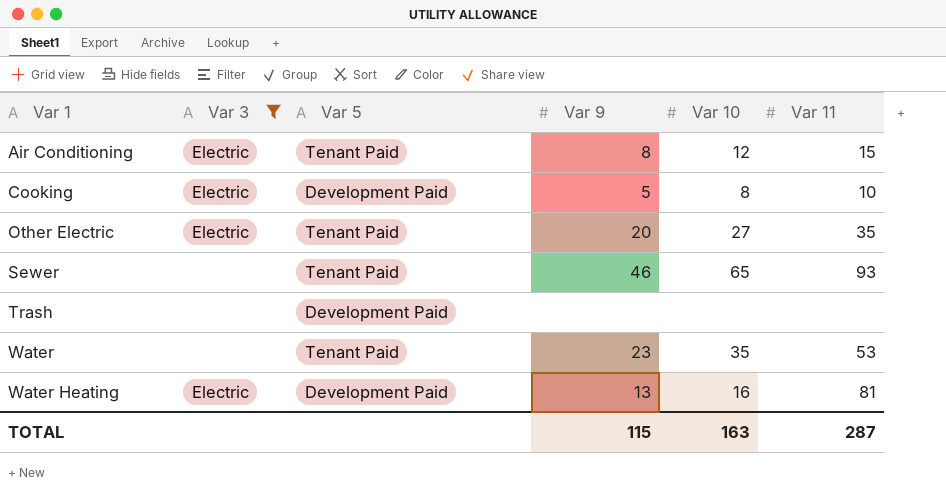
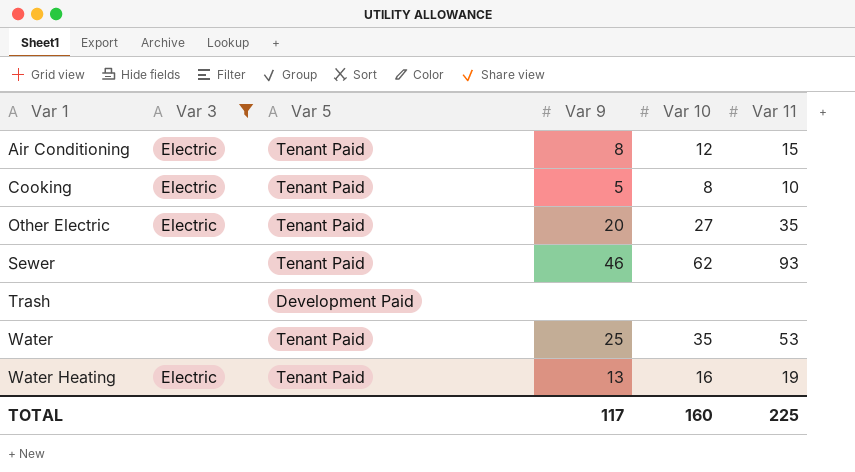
Cooking | Var 5: Development Paid -> Tenant Paid
Sewer | Var 10: 65 -> 62
Water | Var 9: 23 -> 25
Water Heating | Var 5: Development Paid -> Tenant Paid
Water Heating | Var 11: 81 -> 19
TOTAL | Var 9: 115 -> 117
TOTAL | Var 10: 163 -> 160
TOTAL | Var 11: 287 -> 225

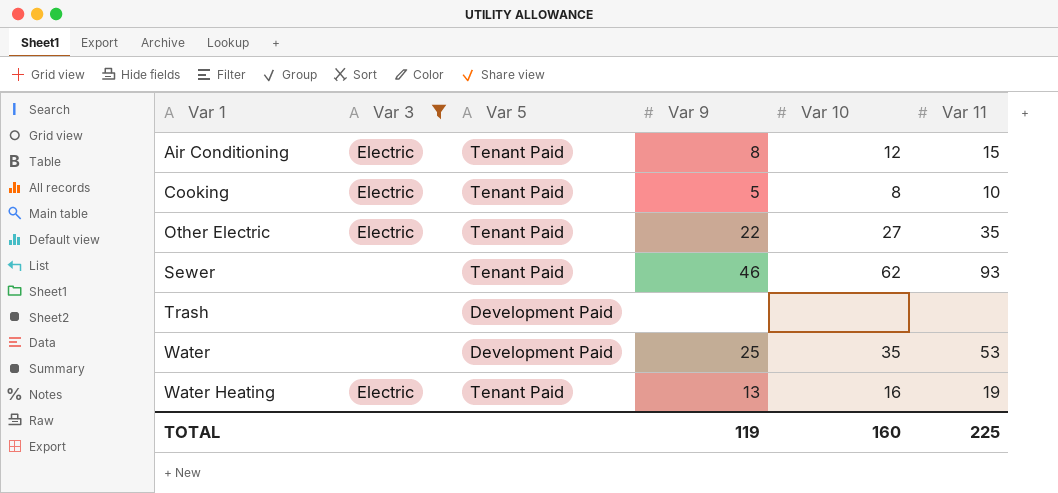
Other Electric | Var 9: 20 -> 22
Water | Var 5: Tenant Paid -> Development Paid
TOTAL | Var 9: 117 -> 119

